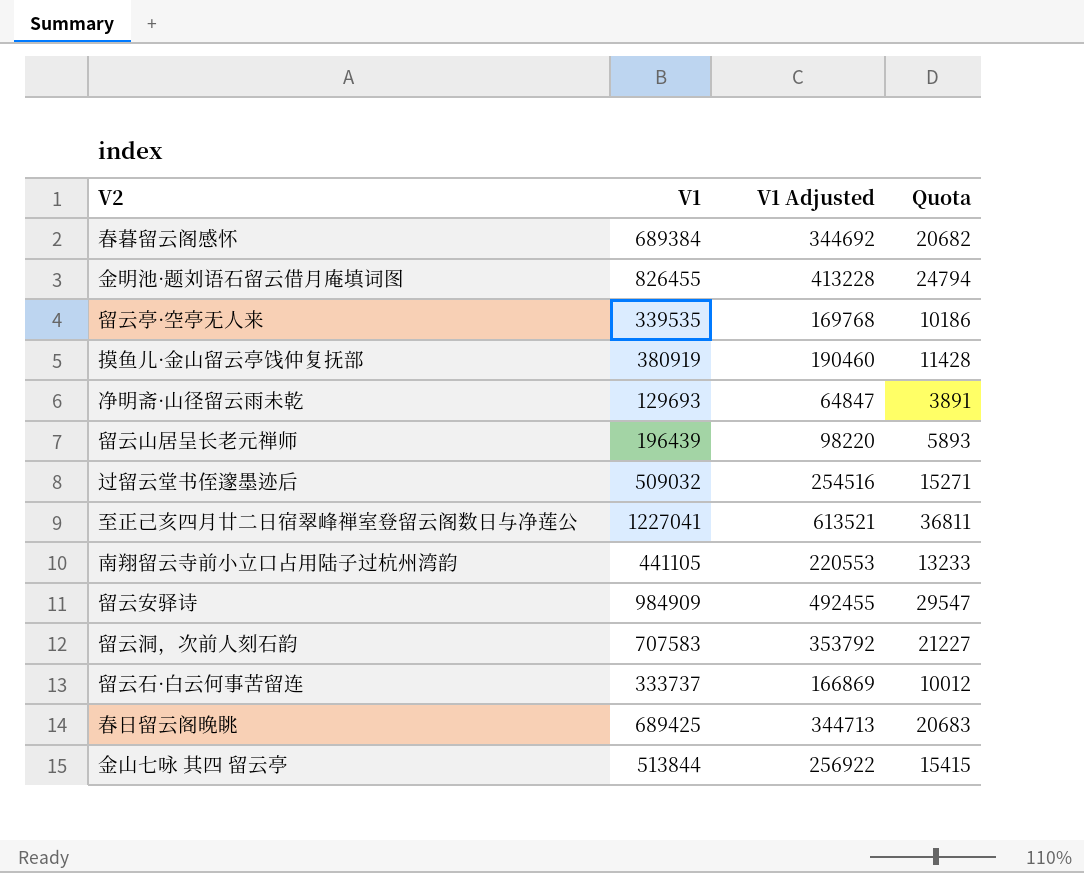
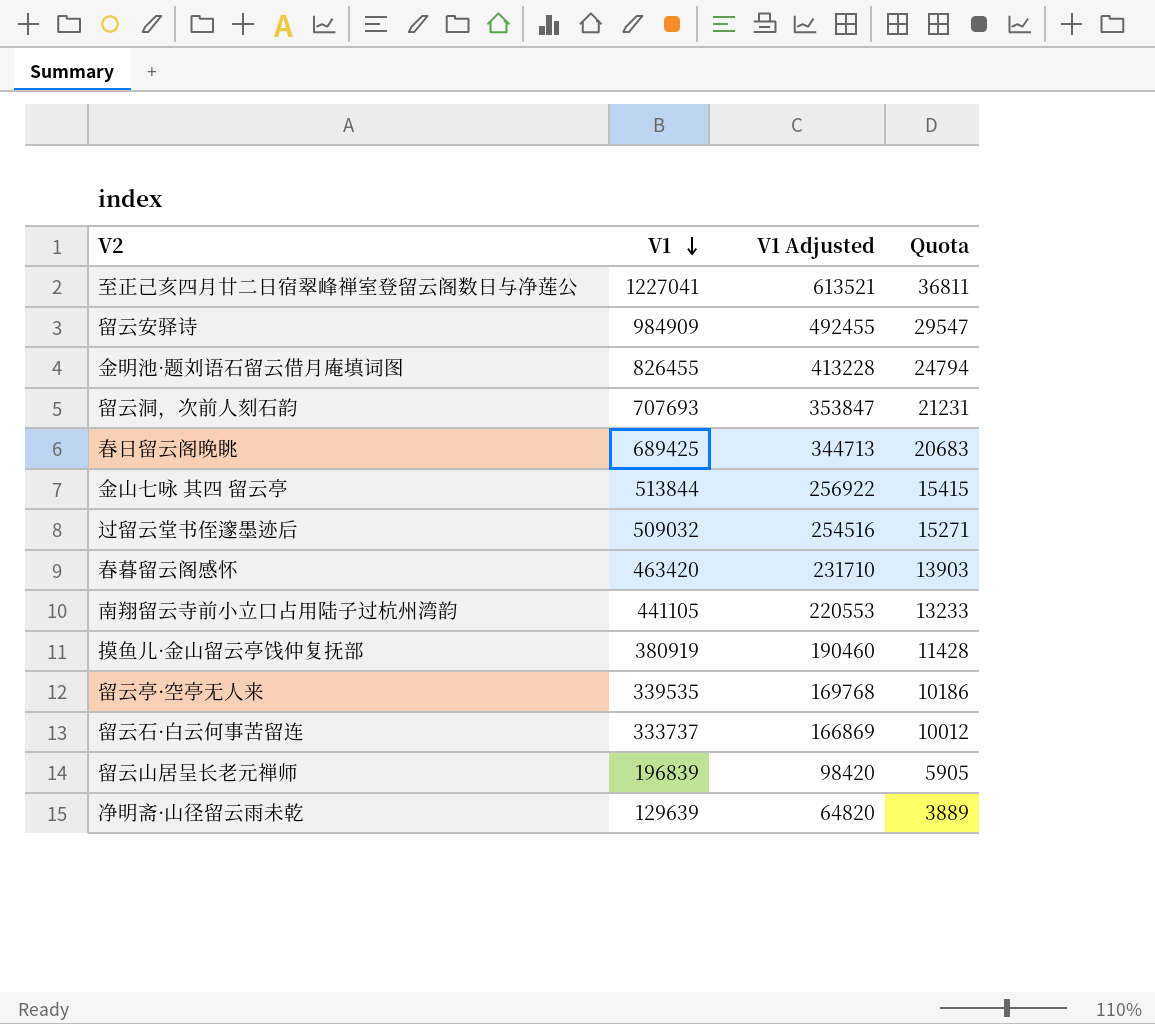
row order: none -> V1 descending
留云洞，次前人刻石韵 | V1: 707583 -> 707693
留云洞，次前人刻石韵 | V1 Adjusted: 353792 -> 353847
留云洞，次前人刻石韵 | Quota: 21227 -> 21231
春暮留云阁感怀 | V1: 689384 -> 463420
春暮留云阁感怀 | V1 Adjusted: 344692 -> 231710
春暮留云阁感怀 | Quota: 20682 -> 13903
留云山居呈长老元禅师 | V1: 196439 -> 196839
留云山居呈长老元禅师 | V1 Adjusted: 98220 -> 98420
留云山居呈长老元禅师 | Quota: 5893 -> 5905
净明斋·山径留云雨未乾 | V1: 129693 -> 129639
净明斋·山径留云雨未乾 | V1 Adjusted: 64847 -> 64820
净明斋·山径留云雨未乾 | Quota: 3891 -> 3889

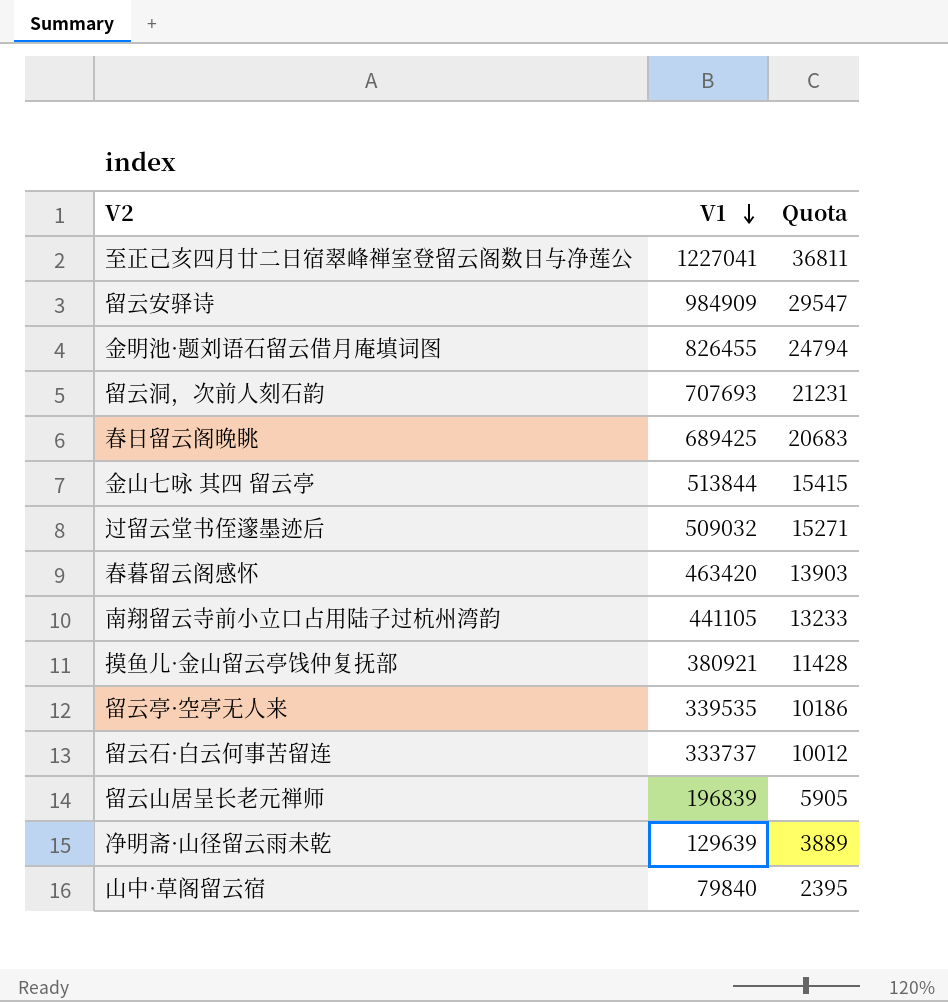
column V1 Adjusted | formula: [V1] * 0.5 -> none
摸鱼儿·金山留云亭饯仲复抚部 | V1: 380919 -> 380921
row 山中·草阁留云宿: none -> 79840 | 2395

